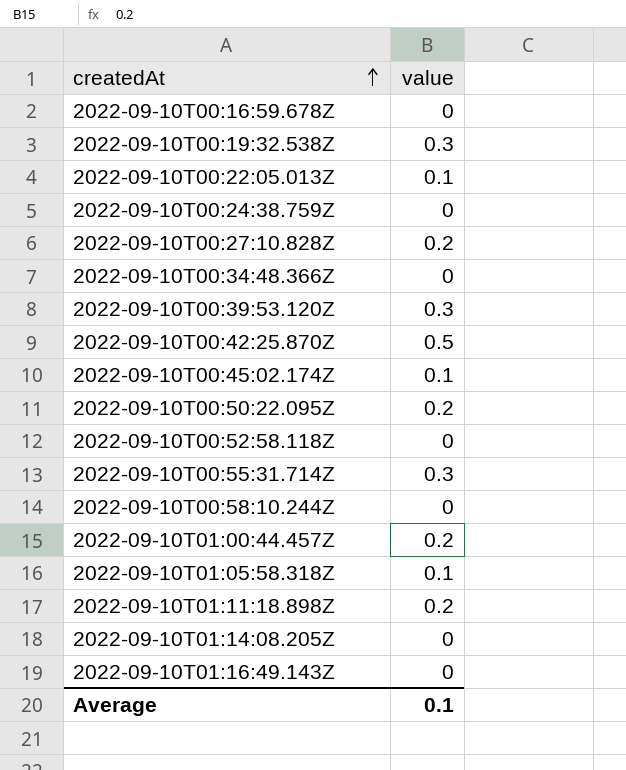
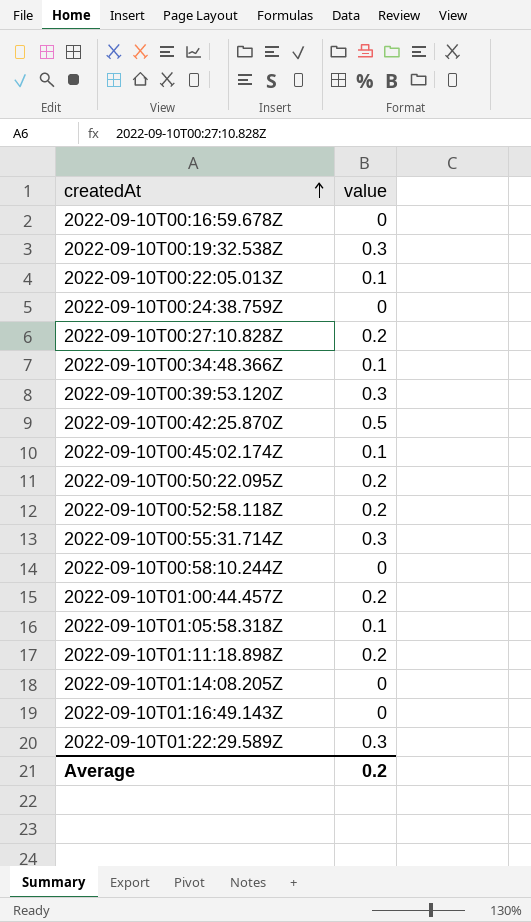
2022-09-10T00:34:48.366Z | value: 0 -> 0.1
2022-09-10T00:52:58.118Z | value: 0 -> 0.2
row 2022-09-10T01:22:29.589Z: none -> 0.3
Average | value: 0.1 -> 0.2

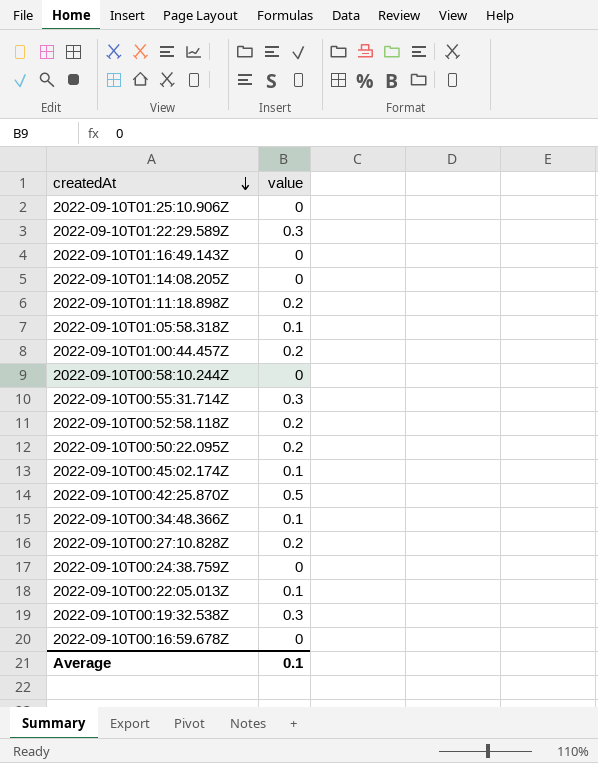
row order: createdAt ascending -> createdAt descending
row 2022-09-10T00:39:53.120Z: 0.3 -> none
row 2022-09-10T01:25:10.906Z: none -> 0
Average | value: 0.2 -> 0.1

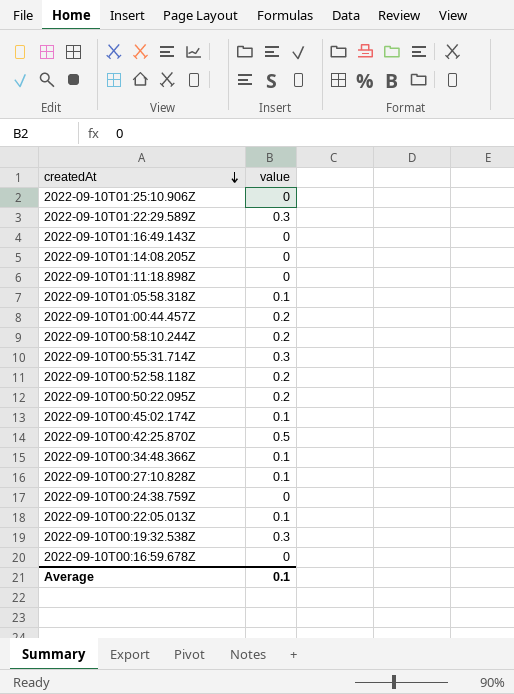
2022-09-10T01:11:18.898Z | value: 0.2 -> 0
2022-09-10T00:58:10.244Z | value: 0 -> 0.2
2022-09-10T00:27:10.828Z | value: 0.2 -> 0.1

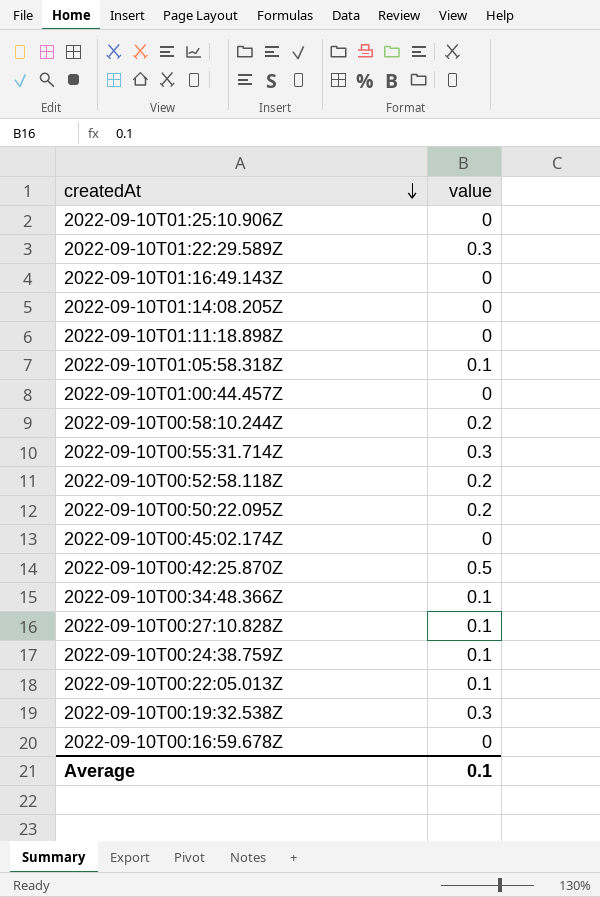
2022-09-10T01:00:44.457Z | value: 0.2 -> 0
2022-09-10T00:45:02.174Z | value: 0.1 -> 0
2022-09-10T00:24:38.759Z | value: 0 -> 0.1

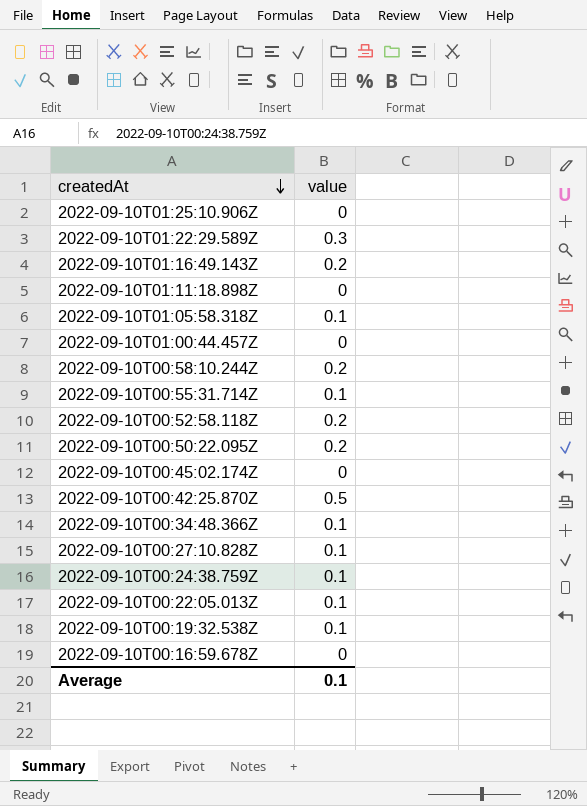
row 2022-09-10T01:14:08.205Z: 0 -> none
2022-09-10T01:16:49.143Z | value: 0 -> 0.2
2022-09-10T00:55:31.714Z | value: 0.3 -> 0.1
2022-09-10T00:19:32.538Z | value: 0.3 -> 0.1

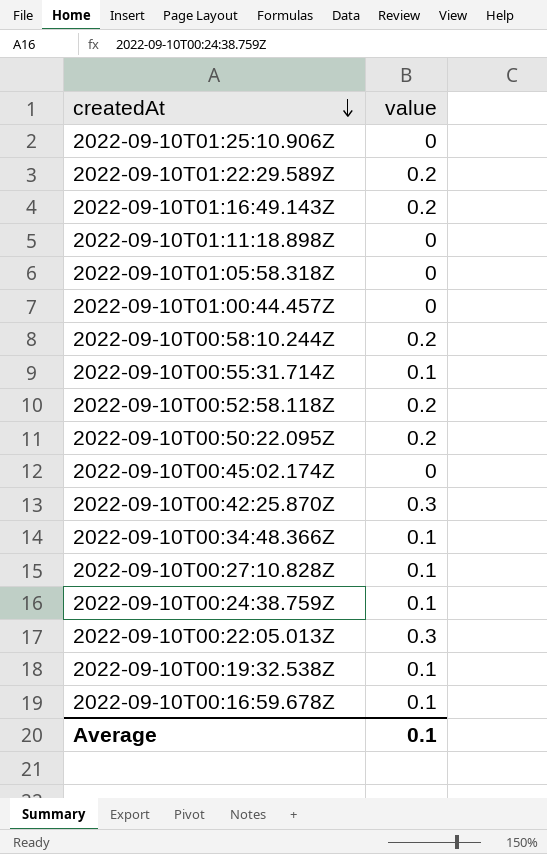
2022-09-10T01:22:29.589Z | value: 0.3 -> 0.2
2022-09-10T01:05:58.318Z | value: 0.1 -> 0
2022-09-10T00:42:25.870Z | value: 0.5 -> 0.3
2022-09-10T00:22:05.013Z | value: 0.1 -> 0.3
2022-09-10T00:16:59.678Z | value: 0 -> 0.1

